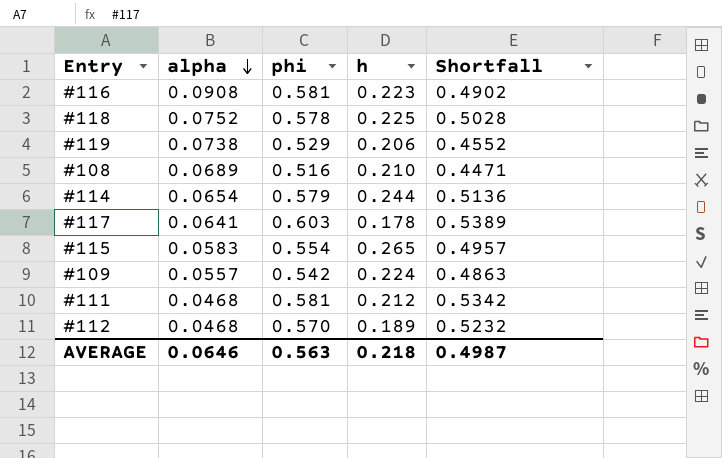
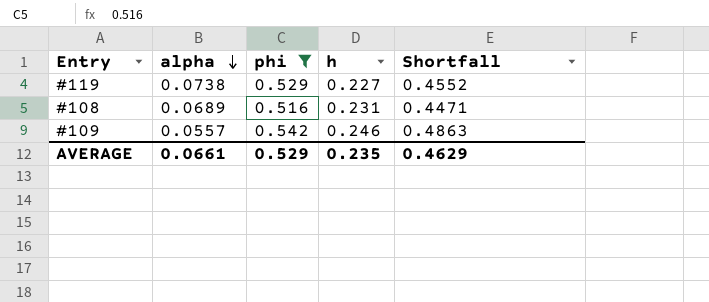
filter: none -> phi <= 0.542
#119 | h: 0.206 -> 0.227
#108 | h: 0.210 -> 0.231
#109 | h: 0.224 -> 0.246
AVERAGE | alpha: 0.0646 -> 0.0661
AVERAGE | phi: 0.563 -> 0.529
AVERAGE | h: 0.218 -> 0.235
AVERAGE | Shortfall: 0.4987 -> 0.4629

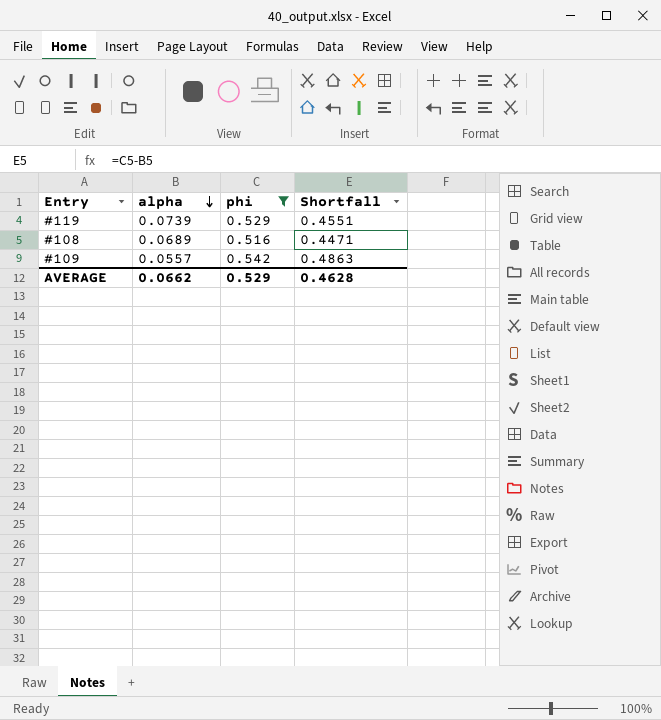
column h | position: 4 -> none
#119 | alpha: 0.0738 -> 0.0739
#119 | Shortfall: 0.4552 -> 0.4551
AVERAGE | alpha: 0.0661 -> 0.0662
AVERAGE | Shortfall: 0.4629 -> 0.4628

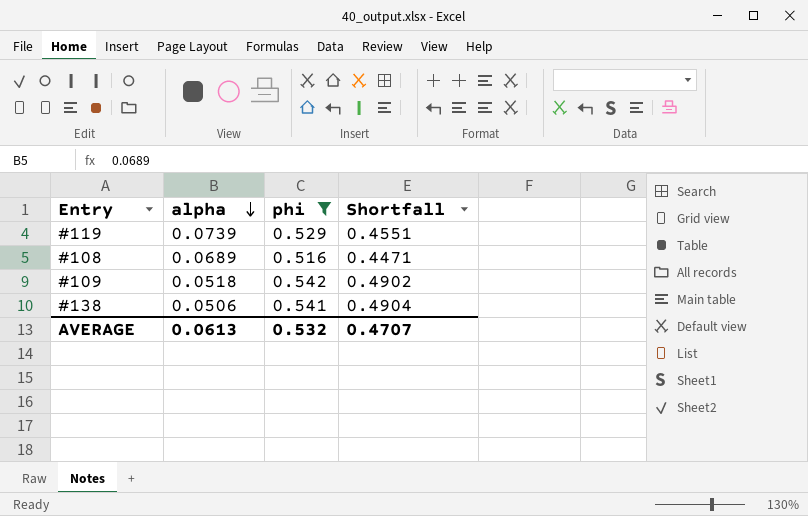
#109 | alpha: 0.0557 -> 0.0518
#109 | Shortfall: 0.4863 -> 0.4902
row #138: none -> 0.0506 | 0.541 | 0.4904
AVERAGE | alpha: 0.0662 -> 0.0613
AVERAGE | phi: 0.529 -> 0.532
AVERAGE | Shortfall: 0.4628 -> 0.4707

